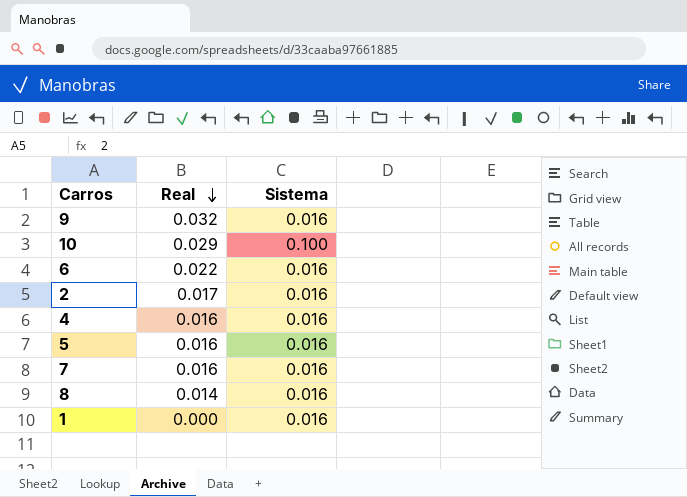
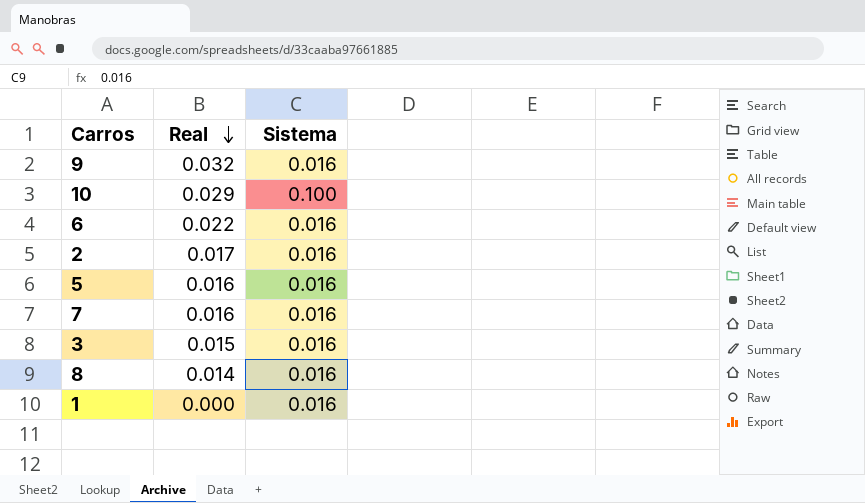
row 4: 0.016 | 0.016 -> none
row 3: none -> 0.015 | 0.016

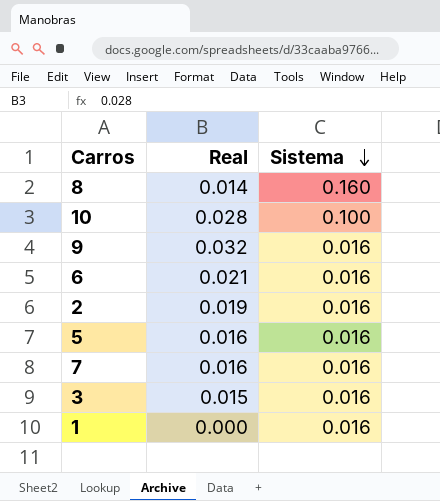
row order: Real descending -> Sistema descending
8 | Sistema: 0.016 -> 0.160
10 | Real: 0.029 -> 0.028
6 | Real: 0.022 -> 0.021
2 | Real: 0.017 -> 0.019

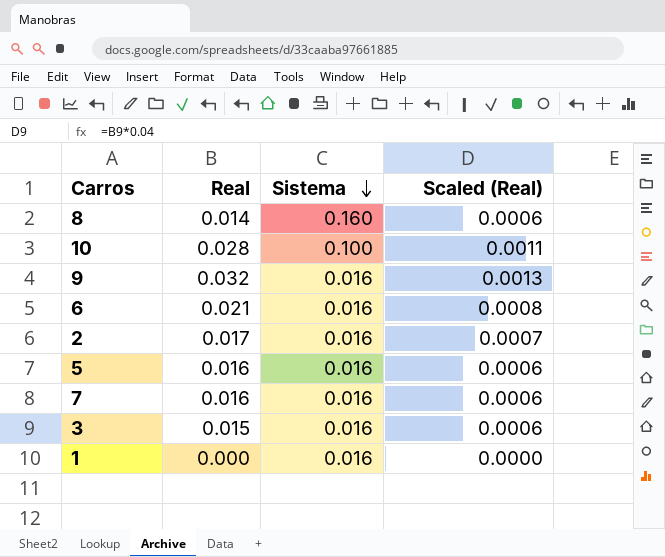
column Scaled (Real) | formula: none -> [Real] * 0.04
2 | Real: 0.019 -> 0.017

